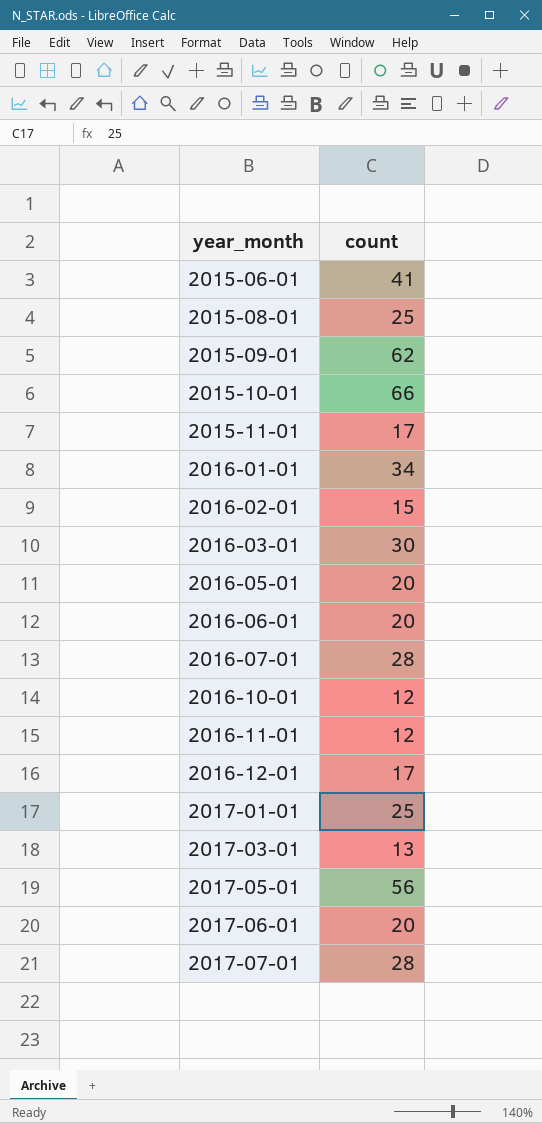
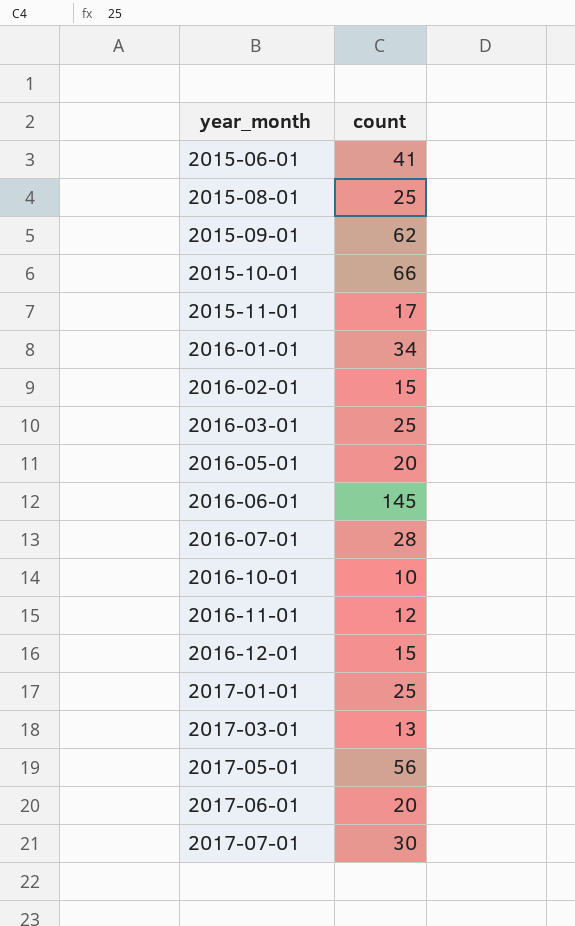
2016-03-01 | count: 30 -> 25
2016-06-01 | count: 20 -> 145
2016-10-01 | count: 12 -> 10
2016-12-01 | count: 17 -> 15
2017-07-01 | count: 28 -> 30

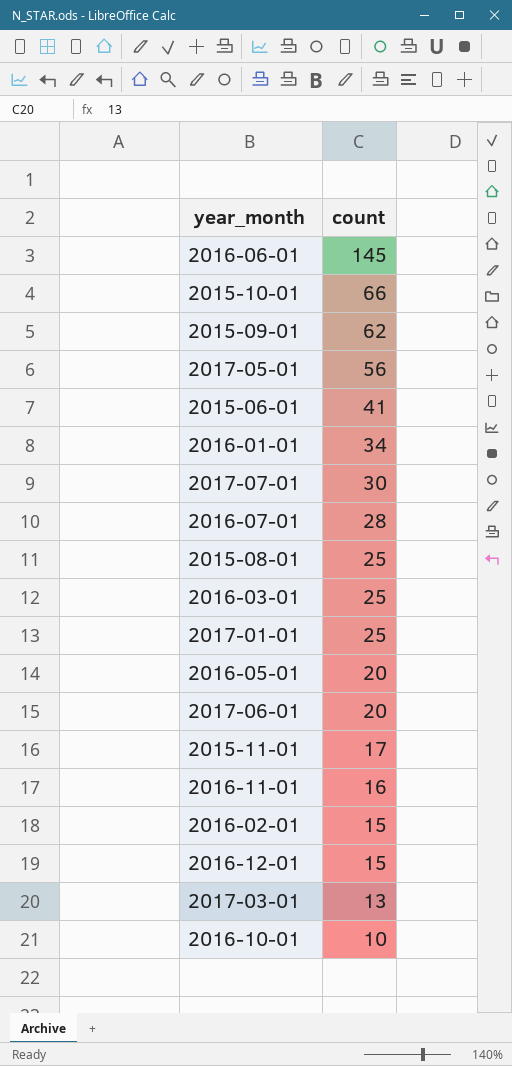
row order: year_month ascending -> count descending
2016-11-01 | count: 12 -> 16

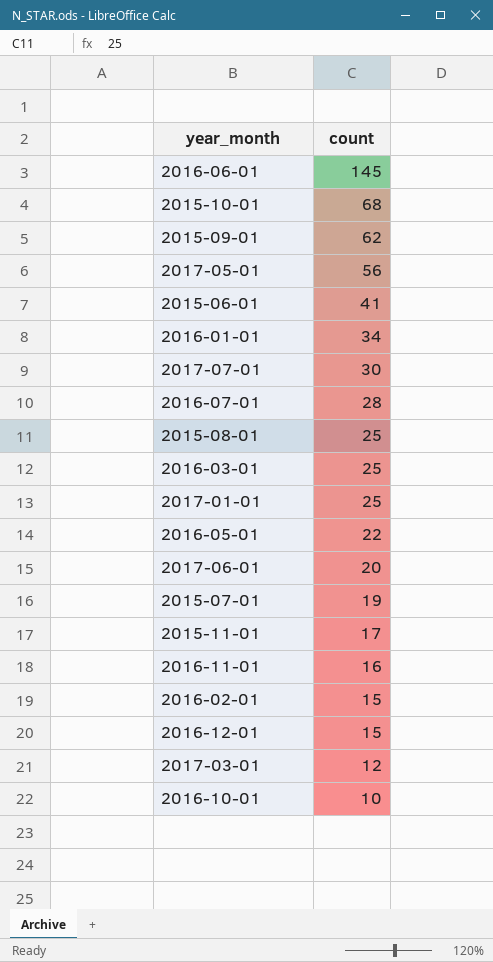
2015-10-01 | count: 66 -> 68
2016-05-01 | count: 20 -> 22
row 2015-07-01: none -> 19
2017-03-01 | count: 13 -> 12

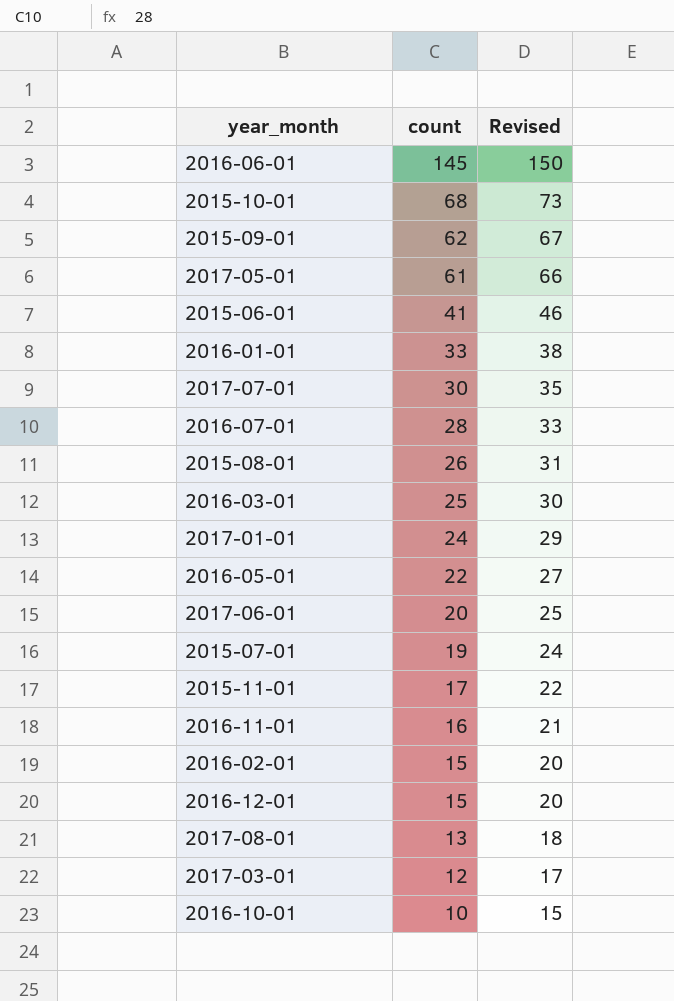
column Revised | formula: none -> [count] + 5
2017-05-01 | count: 56 -> 61
2016-01-01 | count: 34 -> 33
2015-08-01 | count: 25 -> 26
2017-01-01 | count: 25 -> 24
row 2017-08-01: none -> 13 | 18

